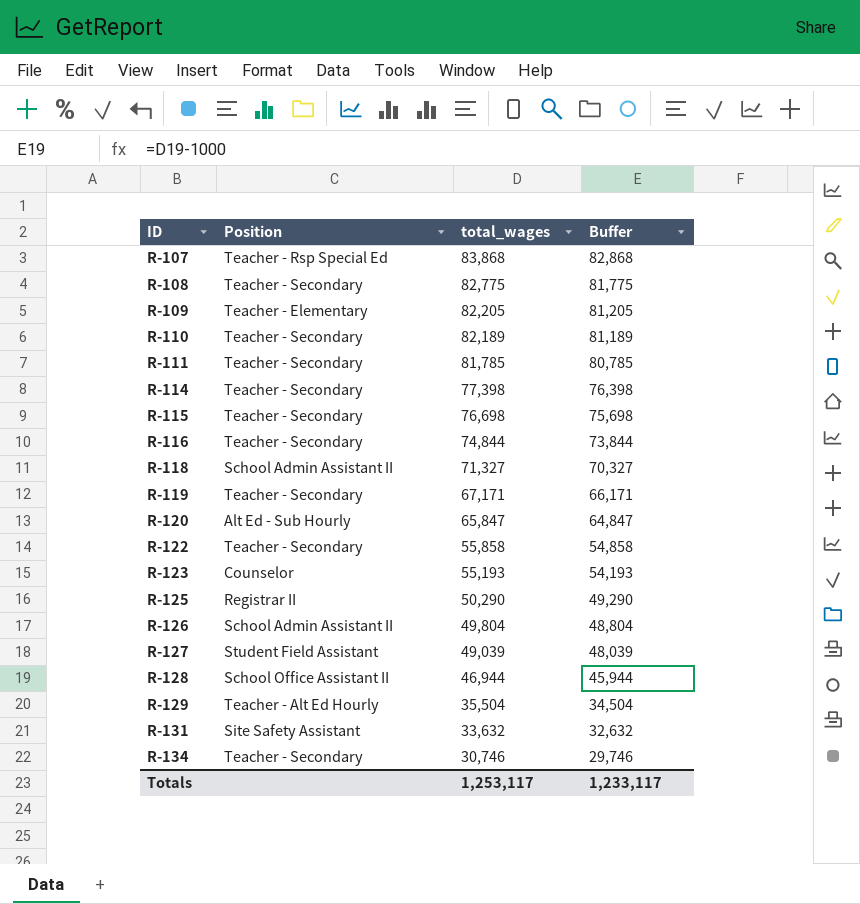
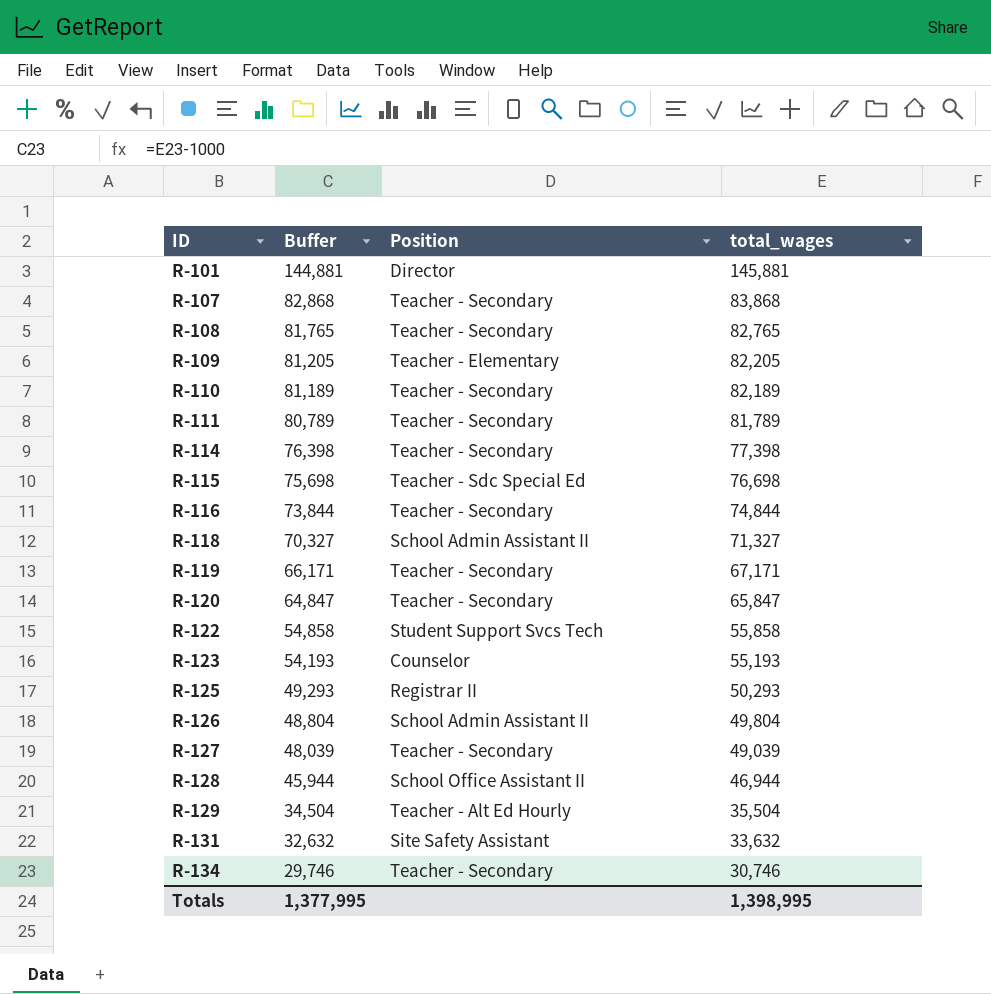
column Buffer | position: 4 -> 2
row R-101: none -> 144,881 | Director | 145,881
R-107 | Position: Teacher - Rsp Special Ed -> Teacher - Secondary
R-108 | Buffer: 81,775 -> 81,765
R-108 | total_wages: 82,775 -> 82,765
R-111 | Buffer: 80,785 -> 80,789
R-111 | total_wages: 81,785 -> 81,789
R-115 | Position: Teacher - Secondary -> Teacher - Sdc Special Ed
R-120 | Position: Alt Ed - Sub Hourly -> Teacher - Secondary
R-122 | Position: Teacher - Secondary -> Student Support Svcs Tech
R-125 | Buffer: 49,290 -> 49,293
R-125 | total_wages: 50,290 -> 50,293
R-127 | Position: Student Field Assistant -> Teacher - Secondary
Totals | Buffer: 1,233,117 -> 1,377,995
Totals | total_wages: 1,253,117 -> 1,398,995

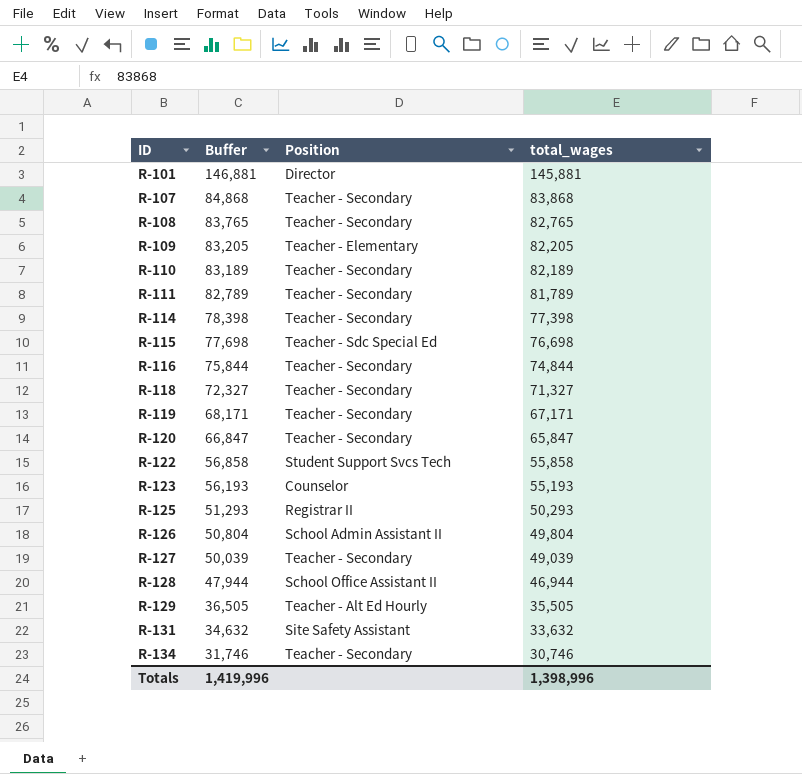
column Buffer | formula: [total_wages] - 1000 -> [total_wages] + 1000
R-118 | Position: School Admin Assistant II -> Teacher - Secondary
R-129 | total_wages: 35,504 -> 35,505
Totals | Buffer: 1,377,995 -> 1,419,996
Totals | total_wages: 1,398,995 -> 1,398,996

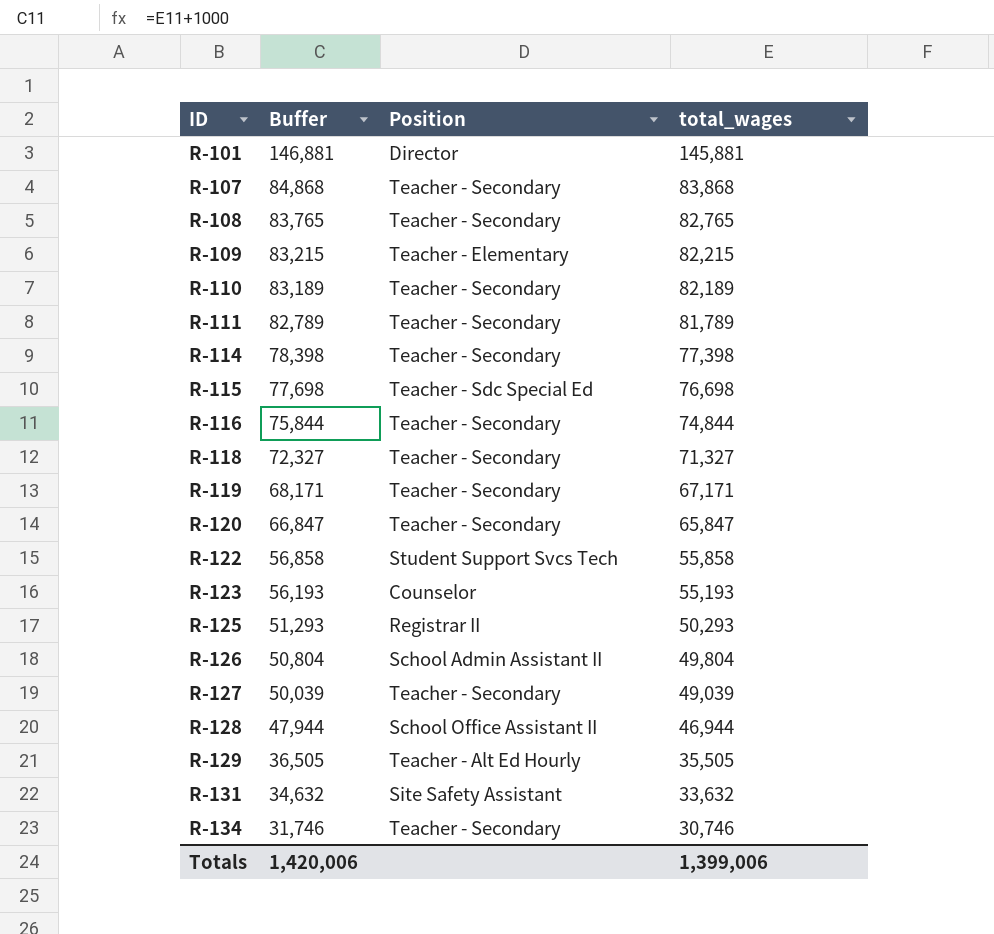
R-109 | Buffer: 83,205 -> 83,215
R-109 | total_wages: 82,205 -> 82,215
Totals | Buffer: 1,419,996 -> 1,420,006
Totals | total_wages: 1,398,996 -> 1,399,006

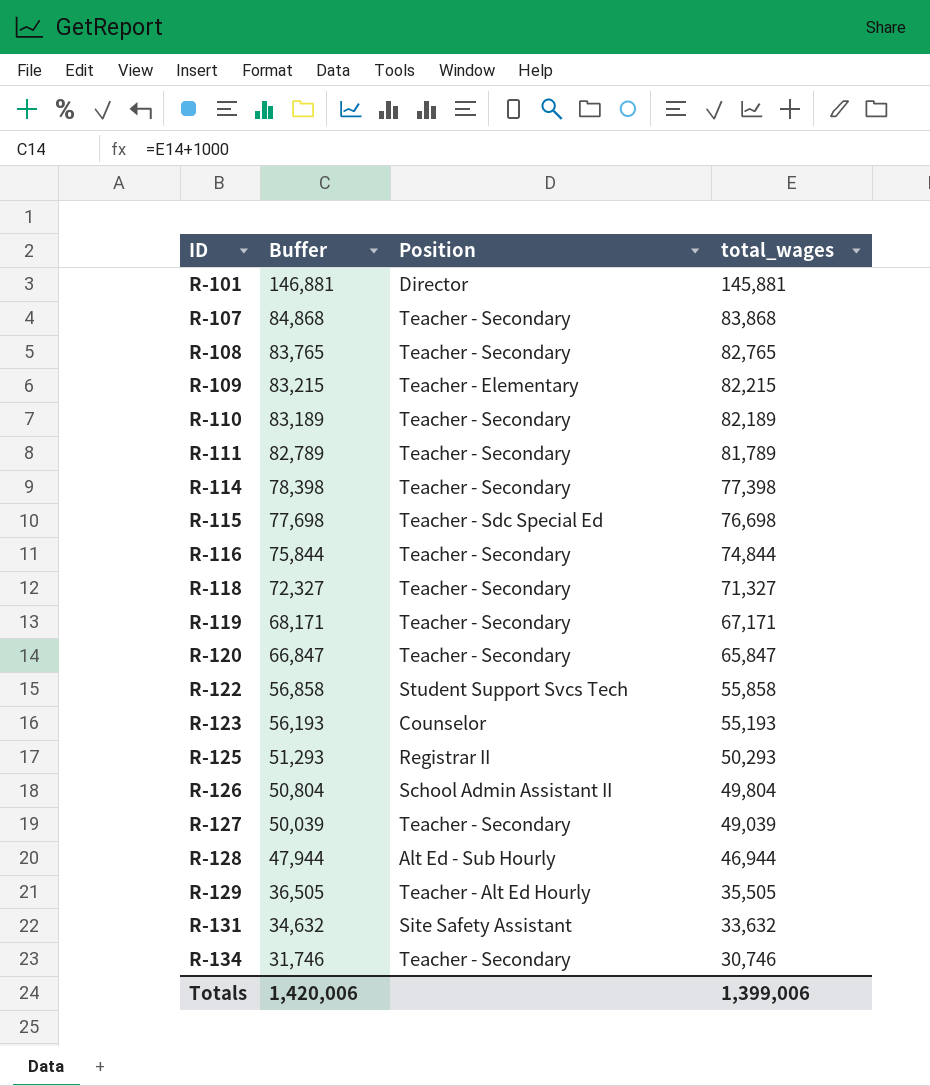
R-128 | Position: School Office Assistant II -> Alt Ed - Sub Hourly

